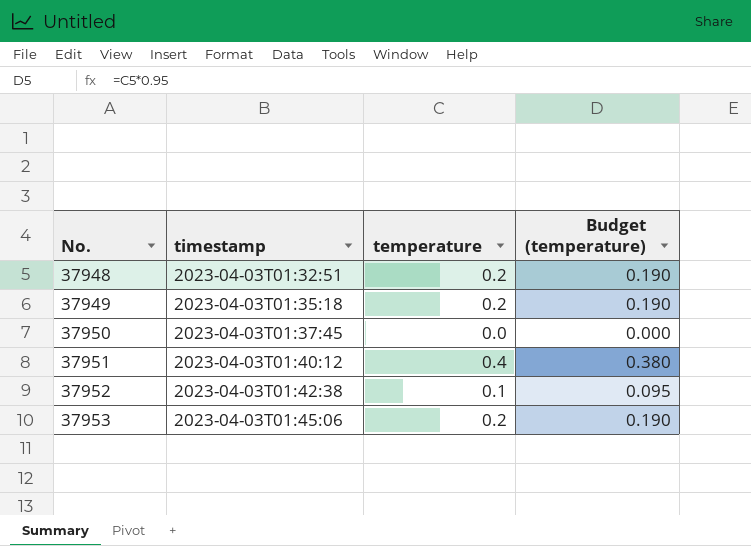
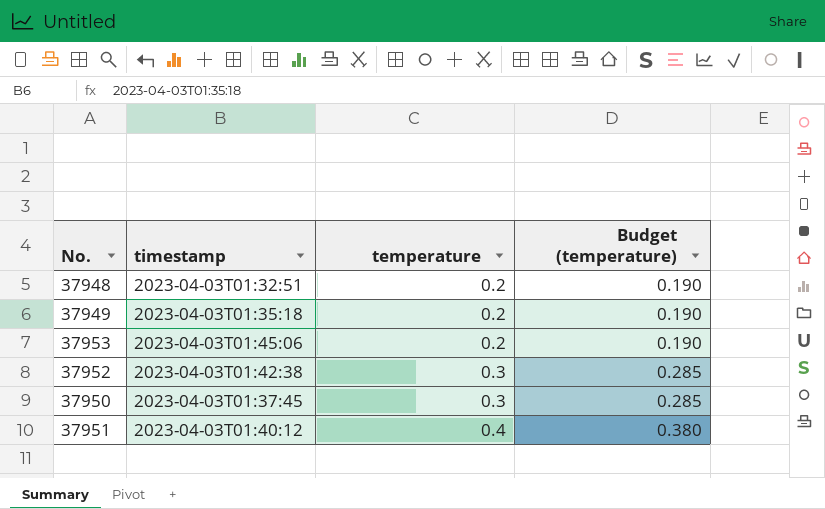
row order: No. ascending -> temperature ascending
37952 | temperature: 0.1 -> 0.3
37952 | Budget (temperature): 0.095 -> 0.285
37950 | temperature: 0.0 -> 0.3
37950 | Budget (temperature): 0.000 -> 0.285

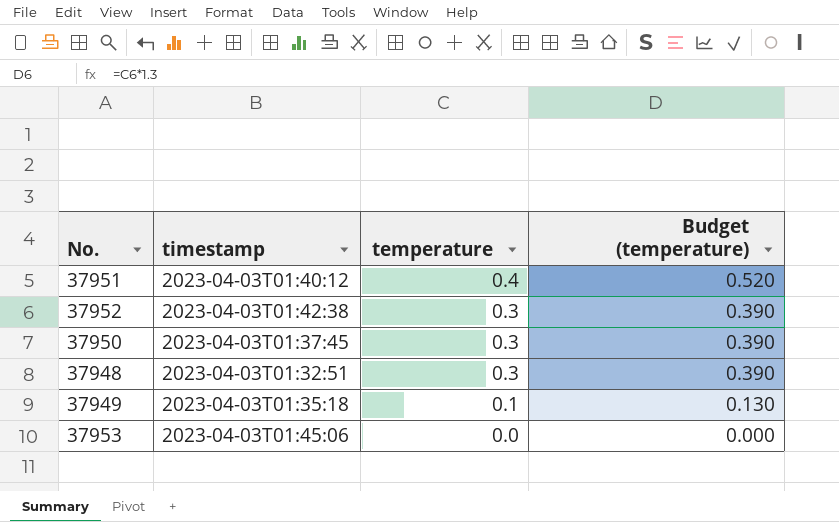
row order: temperature ascending -> temperature descending
column Budget (temperature) | formula: [temperature] * 0.95 -> [temperature] * 1.3
37948 | temperature: 0.2 -> 0.3
37949 | temperature: 0.2 -> 0.1
37953 | temperature: 0.2 -> 0.0

